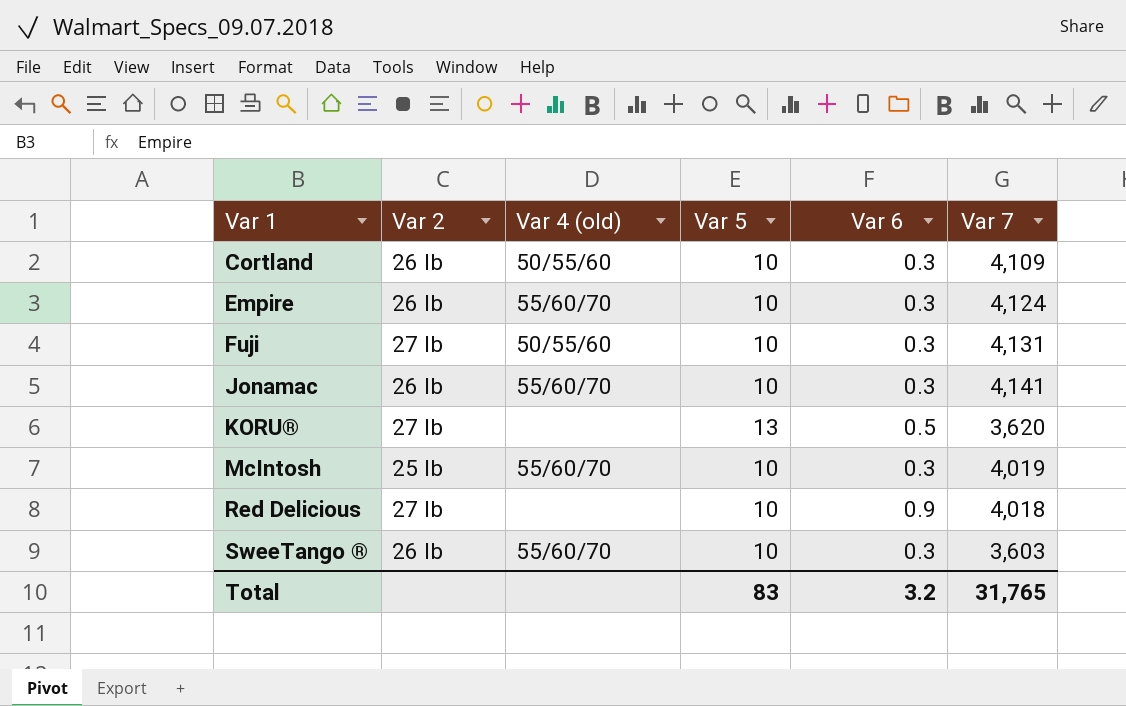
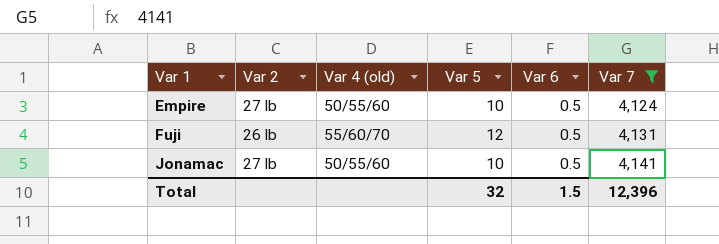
filter: none -> Var 7 >= 4,124
Empire | Var 2: 26 lb -> 27 lb
Empire | Var 4 (old): 55/60/70 -> 50/55/60
Empire | Var 6: 0.3 -> 0.5
Fuji | Var 2: 27 lb -> 26 lb
Fuji | Var 4 (old): 50/55/60 -> 55/60/70
Fuji | Var 5: 10 -> 12
Fuji | Var 6: 0.3 -> 0.5
Jonamac | Var 2: 26 lb -> 27 lb
Jonamac | Var 4 (old): 55/60/70 -> 50/55/60
Jonamac | Var 6: 0.3 -> 0.5
Total | Var 5: 83 -> 32
Total | Var 6: 3.2 -> 1.5
Total | Var 7: 31,765 -> 12,396

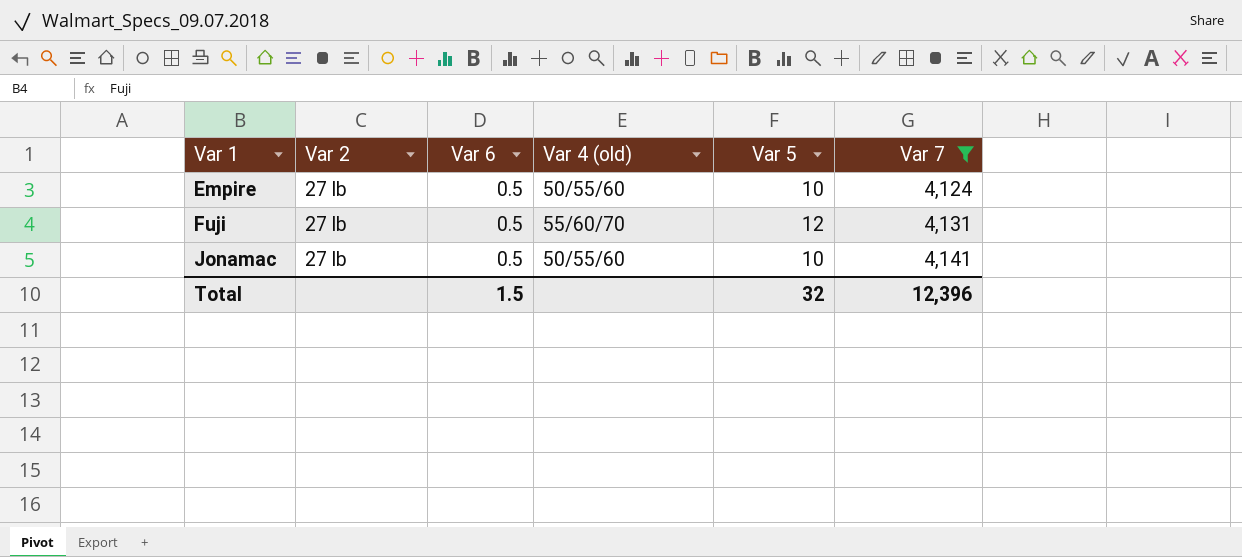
column Var 6 | position: 5 -> 3
Fuji | Var 2: 26 lb -> 27 lb

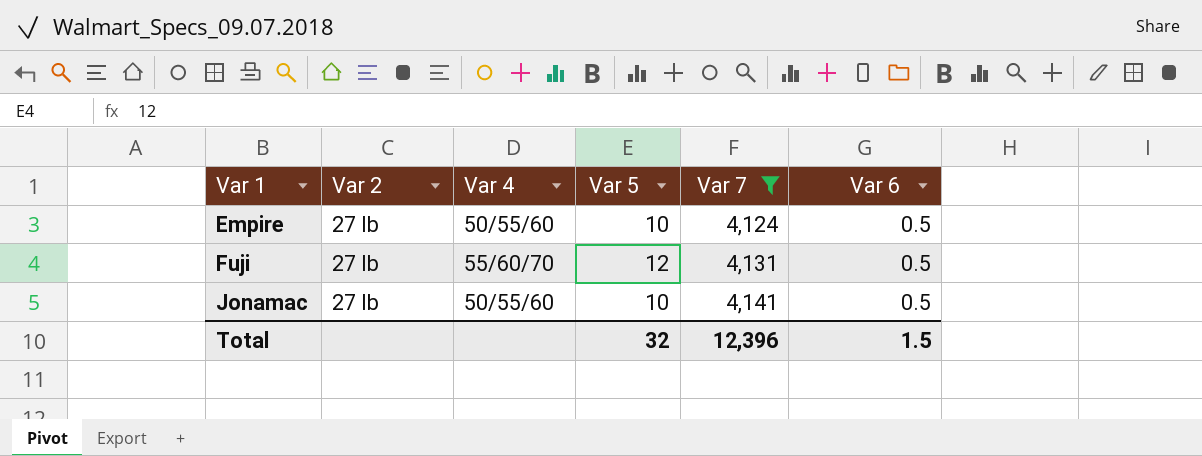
column name: Var 4 (old) -> Var 4
column Var 6 | position: 3 -> 6

